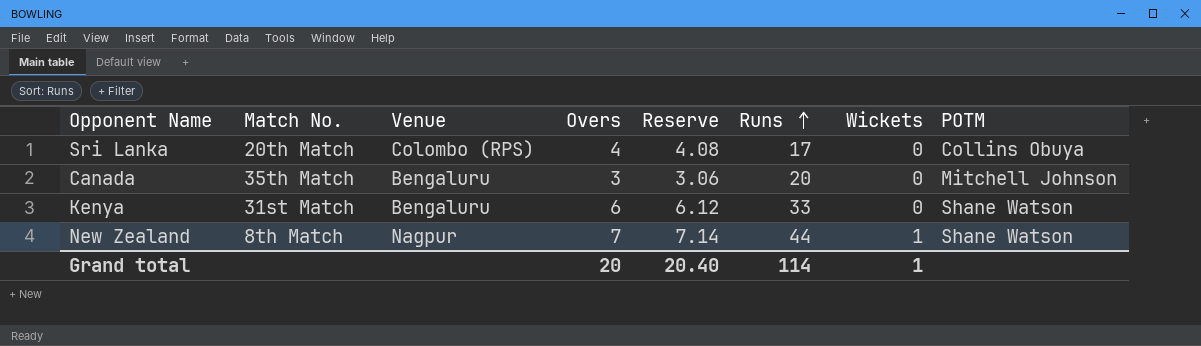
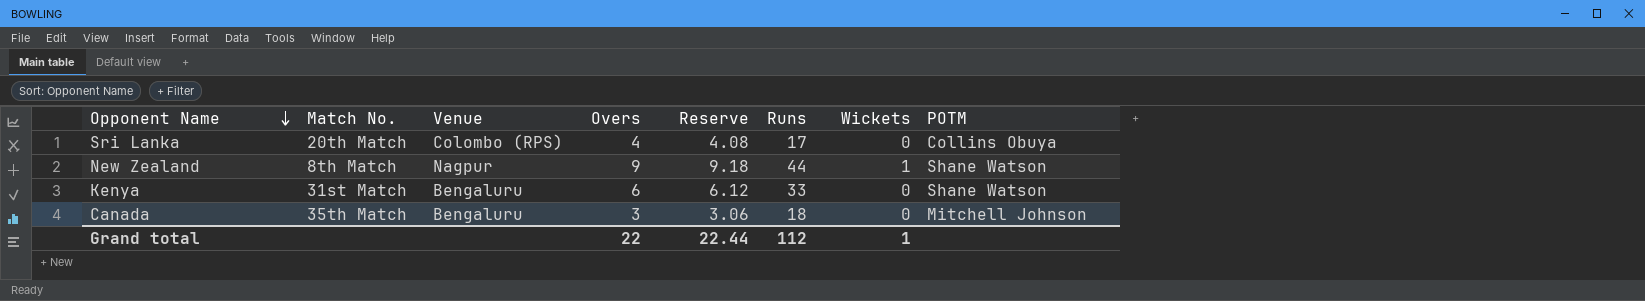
row order: Runs ascending -> Opponent Name descending
New Zealand | Overs: 7 -> 9
New Zealand | Reserve: 7.14 -> 9.18
Canada | Runs: 20 -> 18
Grand total | Overs: 20 -> 22
Grand total | Reserve: 20.40 -> 22.44
Grand total | Runs: 114 -> 112

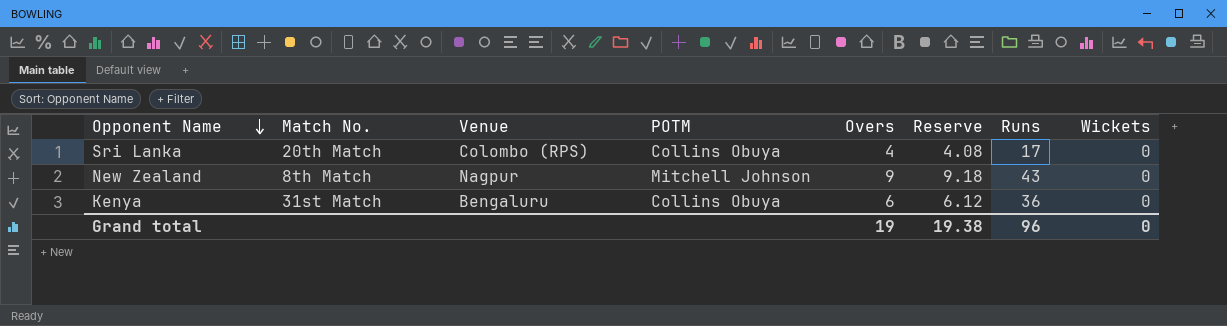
column POTM | position: 8 -> 4
row Canada: 35th Match | Bengaluru | 3 | 3.06 | 18 | 0 | Mitchell Johnson -> none
New Zealand | POTM: Shane Watson -> Mitchell Johnson
New Zealand | Runs: 44 -> 43
New Zealand | Wickets: 1 -> 0
Kenya | POTM: Shane Watson -> Collins Obuya
Kenya | Runs: 33 -> 36
Grand total | Overs: 22 -> 19
Grand total | Reserve: 22.44 -> 19.38
Grand total | Runs: 112 -> 96
Grand total | Wickets: 1 -> 0

